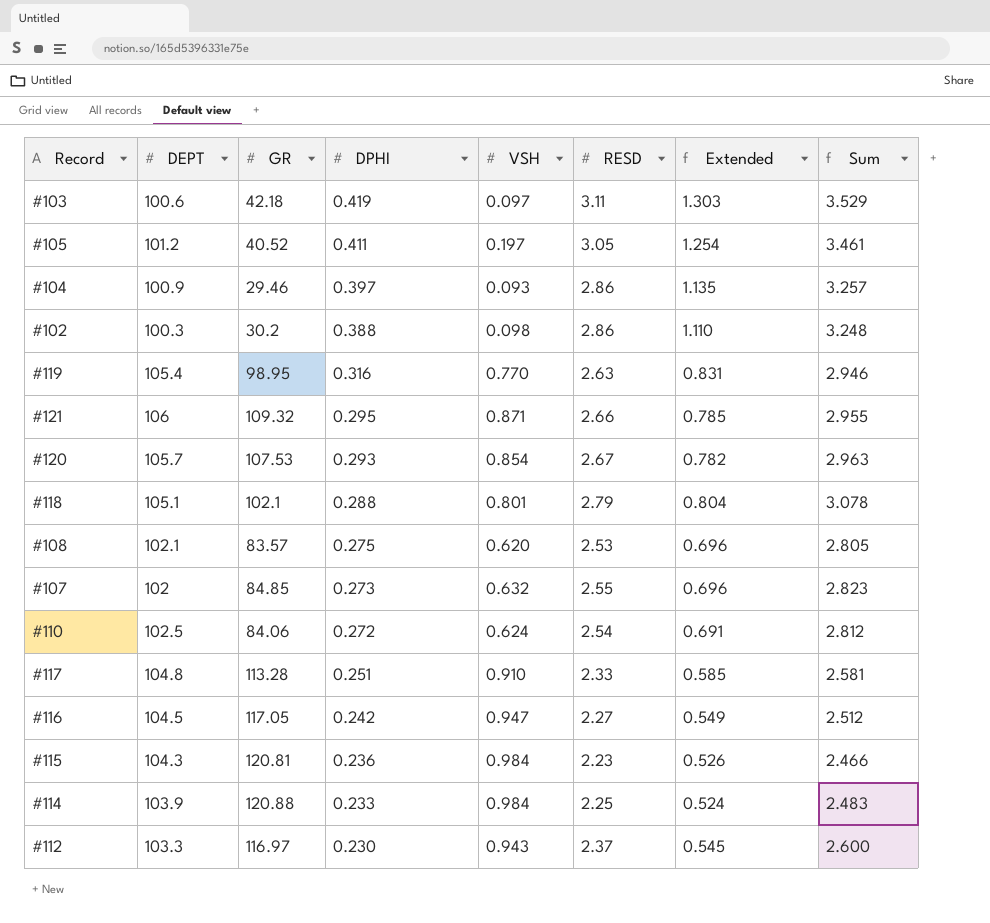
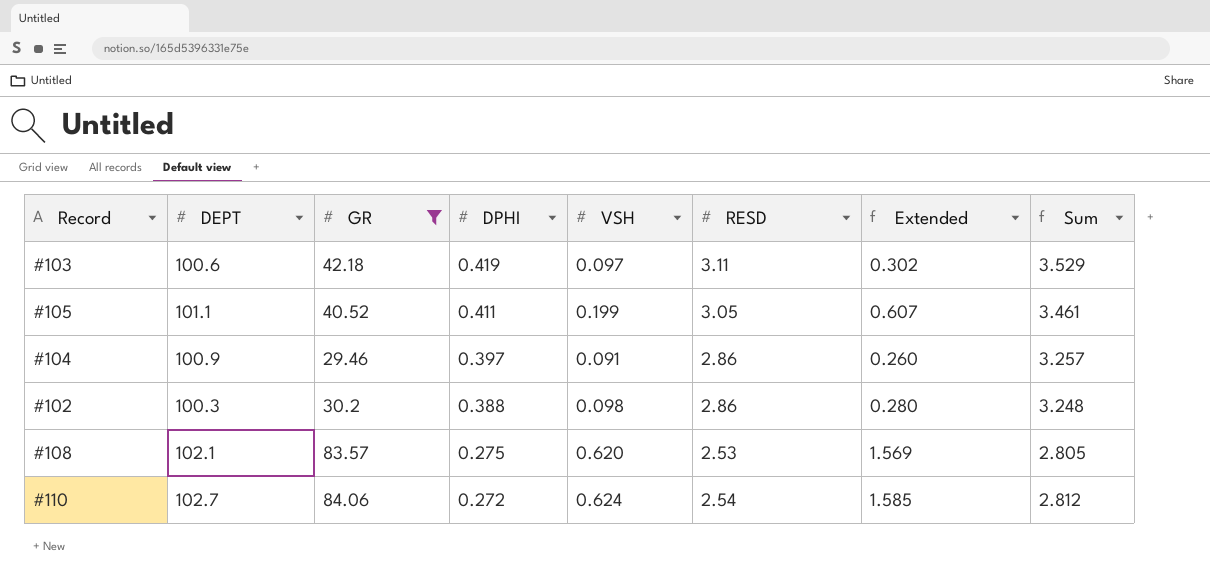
filter: none -> GR <= 84.06
column Extended | formula: [DPHI] * [RESD] -> [VSH] * [RESD]
#105 | DEPT: 101.2 -> 101.1
#105 | VSH: 0.197 -> 0.199
#104 | VSH: 0.093 -> 0.091
#110 | DEPT: 102.5 -> 102.7

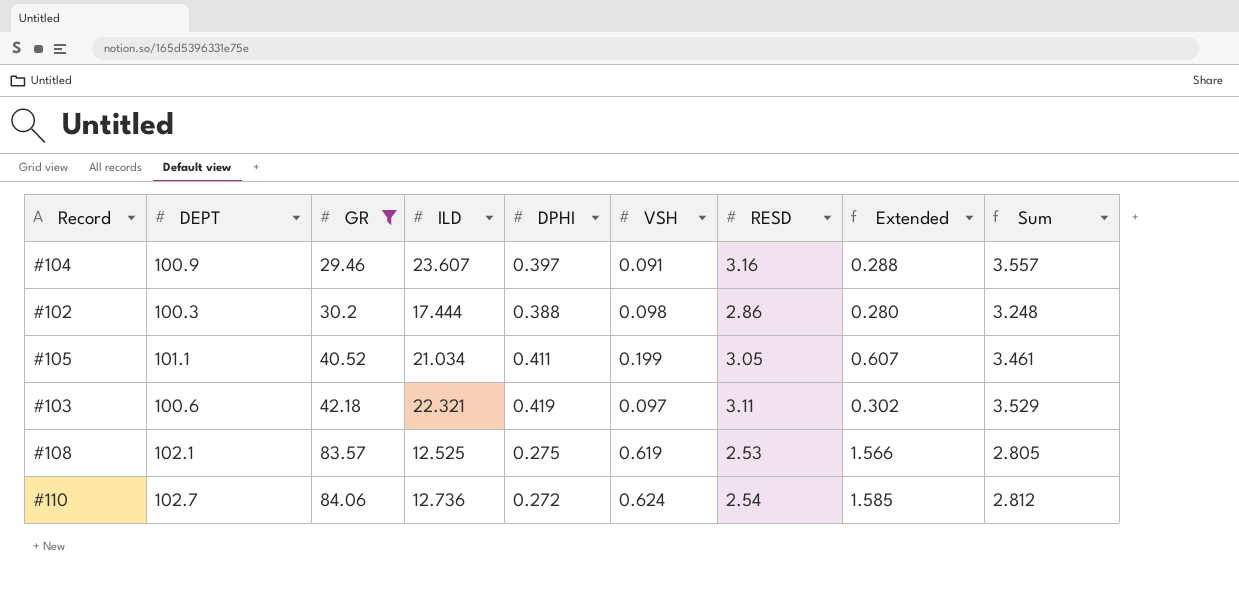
row order: DPHI descending -> GR ascending
column ILD | position: none -> 4
#104 | RESD: 2.86 -> 3.16
#104 | Extended: 0.260 -> 0.288
#104 | Sum: 3.257 -> 3.557
#108 | VSH: 0.620 -> 0.619
#108 | Extended: 1.569 -> 1.566

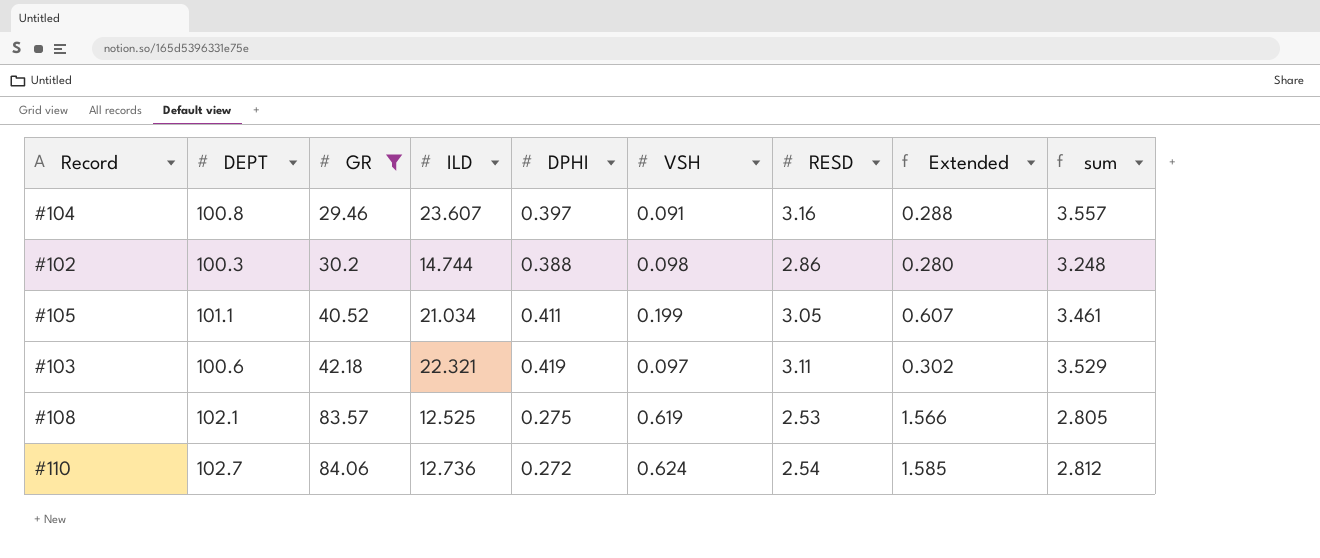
column name: Sum -> sum
#104 | DEPT: 100.9 -> 100.8
#102 | ILD: 17.444 -> 14.744

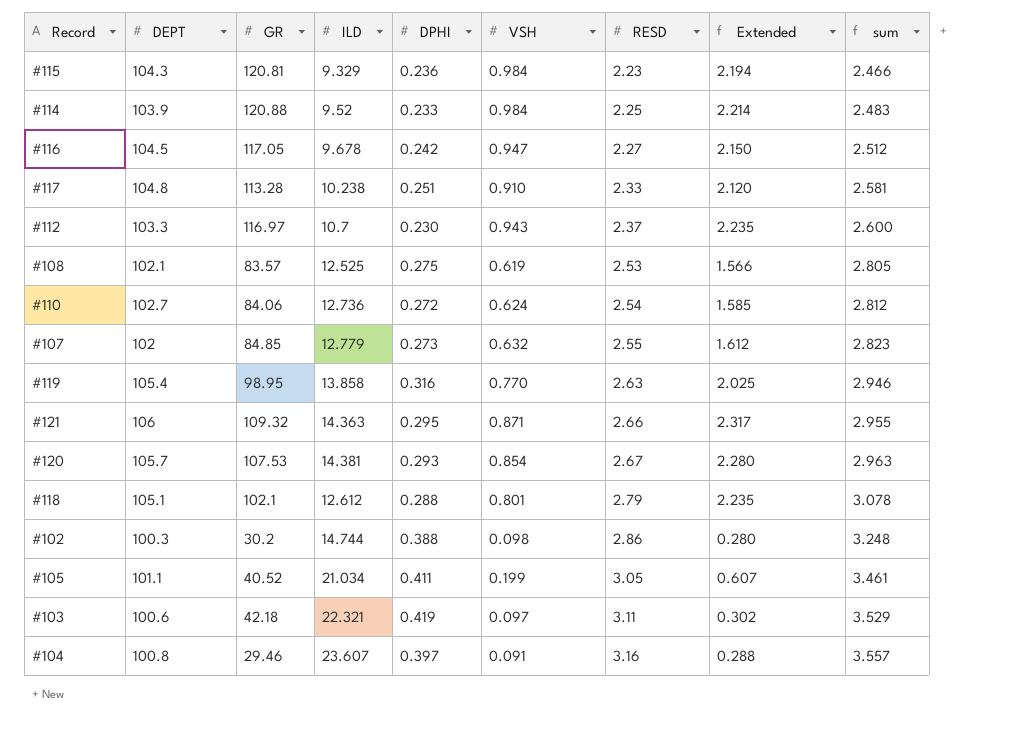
filter: GR <= 84.06 -> none
row order: GR ascending -> RESD ascending

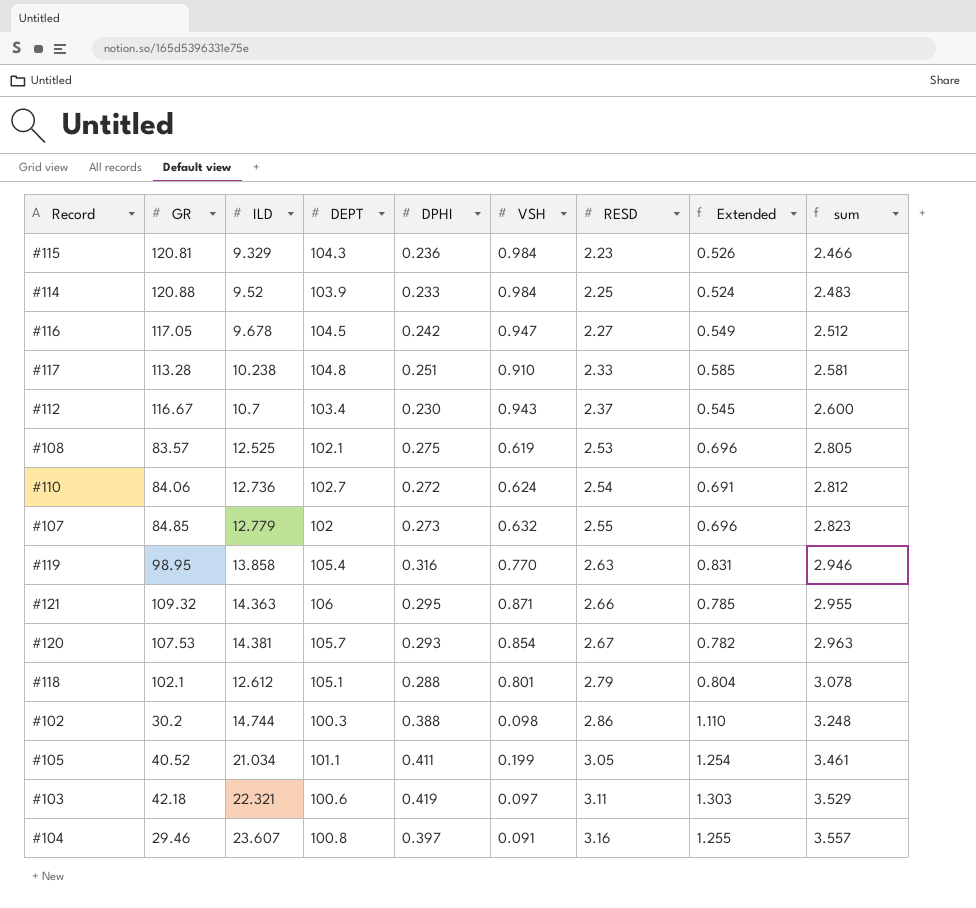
column DEPT | position: 2 -> 4
column Extended | formula: [VSH] * [RESD] -> [DPHI] * [RESD]
#112 | GR: 116.97 -> 116.67
#112 | DEPT: 103.3 -> 103.4

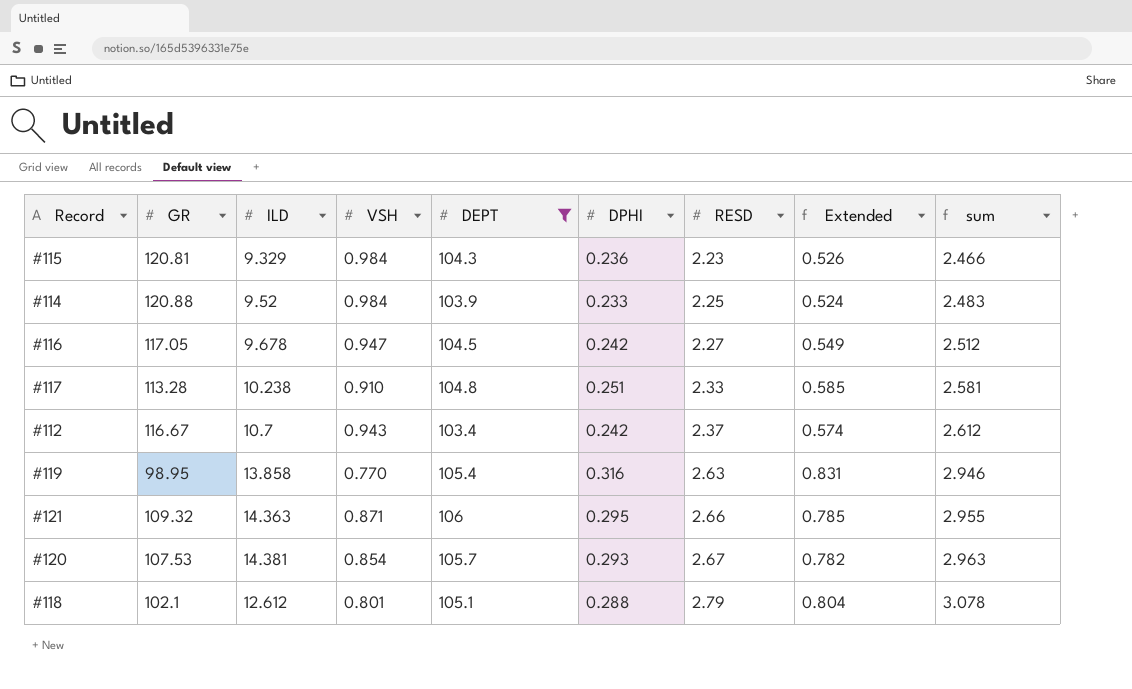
filter: none -> DEPT >= 103.4
column VSH | position: 6 -> 4
#112 | DPHI: 0.230 -> 0.242
#112 | Extended: 0.545 -> 0.574
#112 | sum: 2.600 -> 2.612

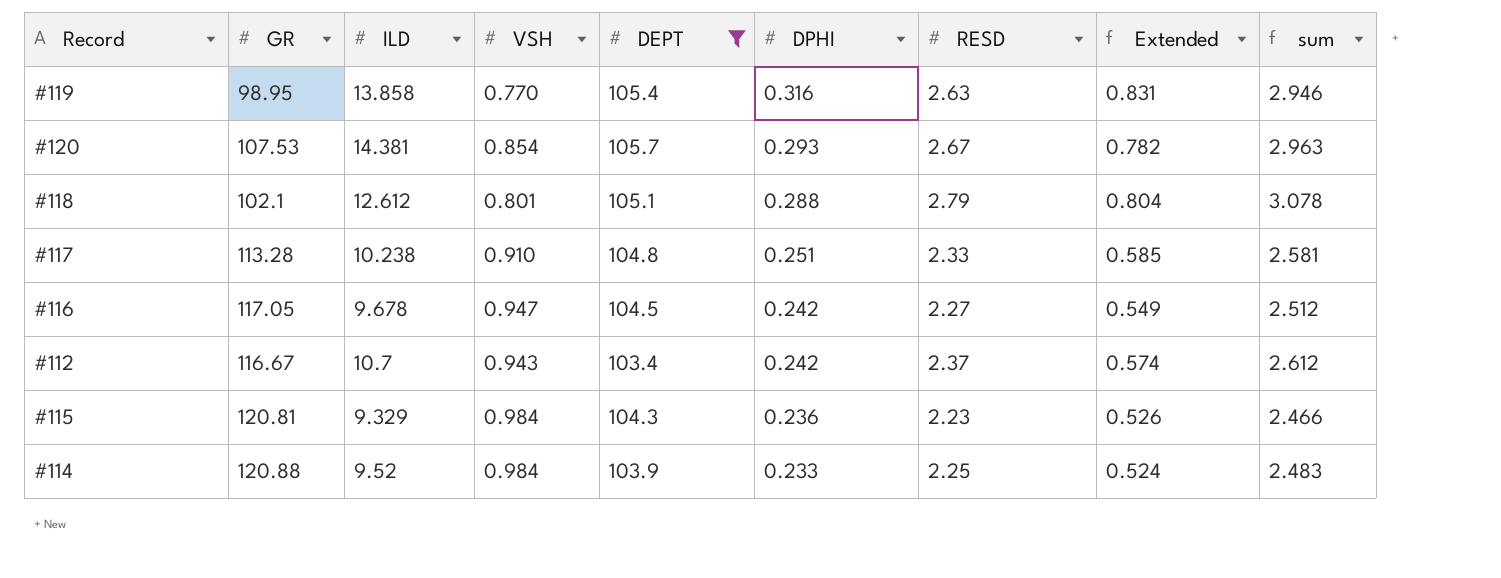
row order: RESD ascending -> DPHI descending
row #121: 109.32 | 14.363 | 0.871 | 106 | 0.295 | 2.66 | 0.785 | 2.955 -> none

